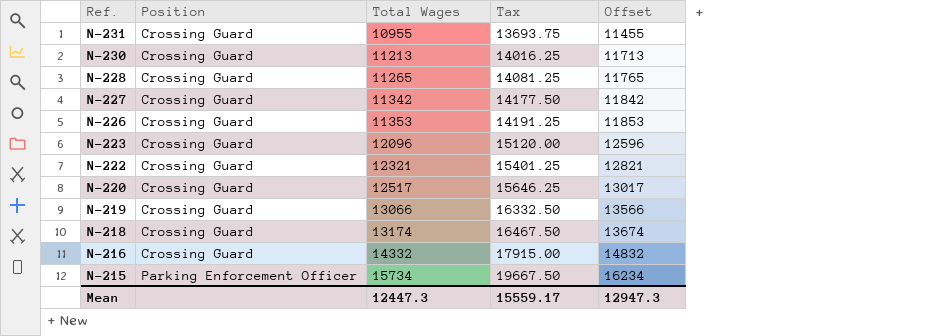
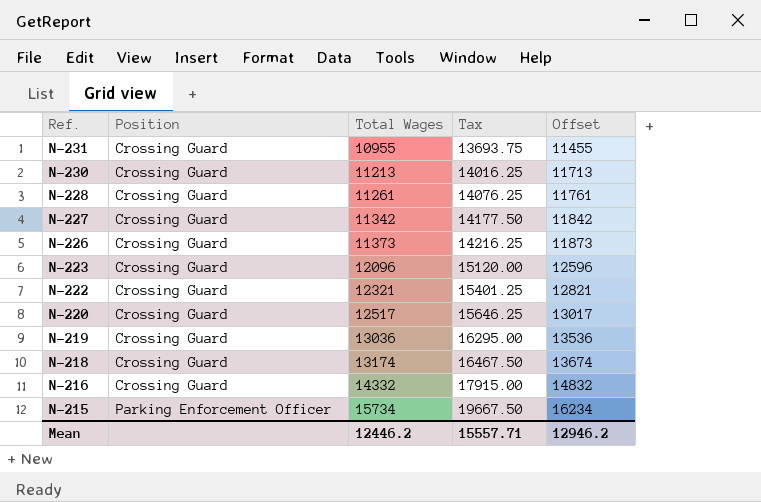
N-228 | Total Wages: 11265 -> 11261
N-228 | Tax: 14081.25 -> 14076.25
N-228 | Offset: 11765 -> 11761
N-226 | Total Wages: 11353 -> 11373
N-226 | Tax: 14191.25 -> 14216.25
N-226 | Offset: 11853 -> 11873
N-219 | Total Wages: 13066 -> 13036
N-219 | Tax: 16332.50 -> 16295.00
N-219 | Offset: 13566 -> 13536
Mean | Total Wages: 12447.3 -> 12446.2
Mean | Tax: 15559.17 -> 15557.71
Mean | Offset: 12947.3 -> 12946.2

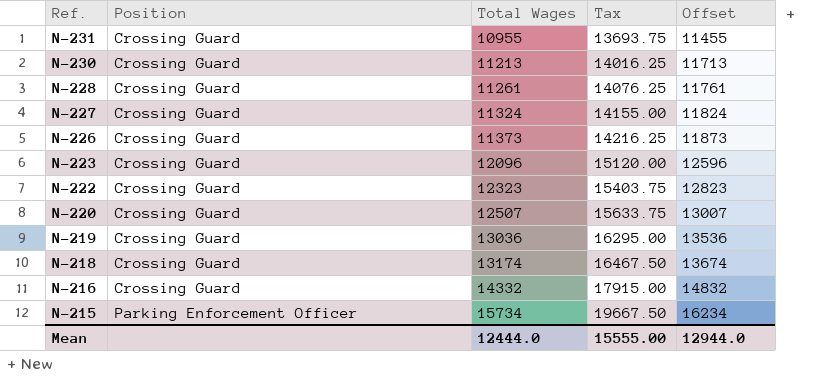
N-227 | Total Wages: 11342 -> 11324
N-227 | Tax: 14177.50 -> 14155.00
N-227 | Offset: 11842 -> 11824
N-222 | Total Wages: 12321 -> 12323
N-222 | Tax: 15401.25 -> 15403.75
N-222 | Offset: 12821 -> 12823
N-220 | Total Wages: 12517 -> 12507
N-220 | Tax: 15646.25 -> 15633.75
N-220 | Offset: 13017 -> 13007
Mean | Total Wages: 12446.2 -> 12444.0
Mean | Tax: 15557.71 -> 15555.00
Mean | Offset: 12946.2 -> 12944.0

